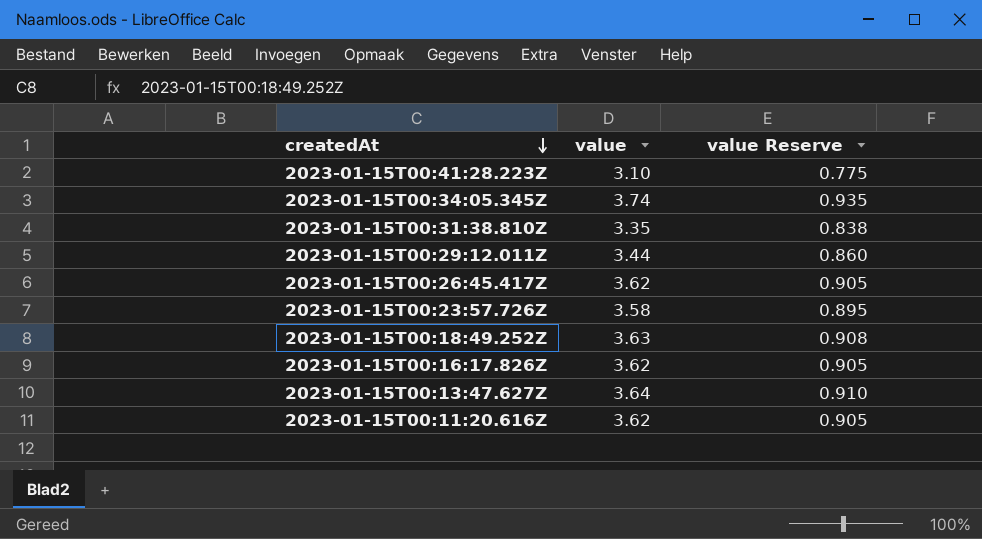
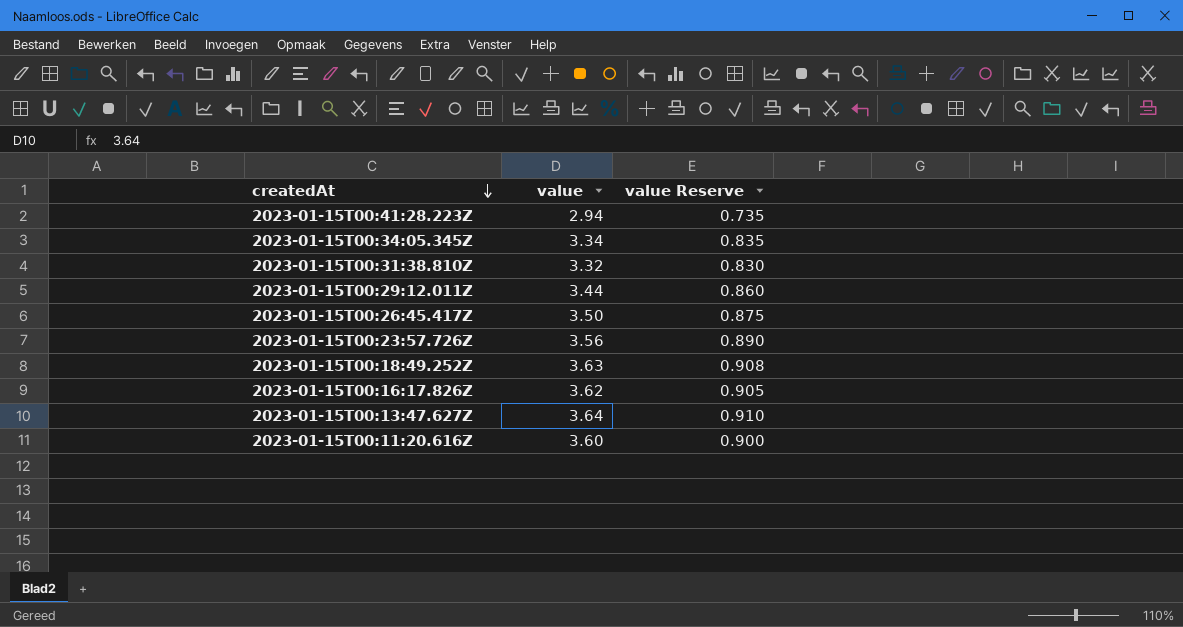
2023-01-15T00:41:28.223Z | value: 3.10 -> 2.94
2023-01-15T00:41:28.223Z | value Reserve: 0.775 -> 0.735
2023-01-15T00:34:05.345Z | value: 3.74 -> 3.34
2023-01-15T00:34:05.345Z | value Reserve: 0.935 -> 0.835
2023-01-15T00:31:38.810Z | value: 3.35 -> 3.32
2023-01-15T00:31:38.810Z | value Reserve: 0.838 -> 0.830
2023-01-15T00:26:45.417Z | value: 3.62 -> 3.50
2023-01-15T00:26:45.417Z | value Reserve: 0.905 -> 0.875
2023-01-15T00:23:57.726Z | value: 3.58 -> 3.56
2023-01-15T00:23:57.726Z | value Reserve: 0.895 -> 0.890
2023-01-15T00:11:20.616Z | value: 3.62 -> 3.60
2023-01-15T00:11:20.616Z | value Reserve: 0.905 -> 0.900

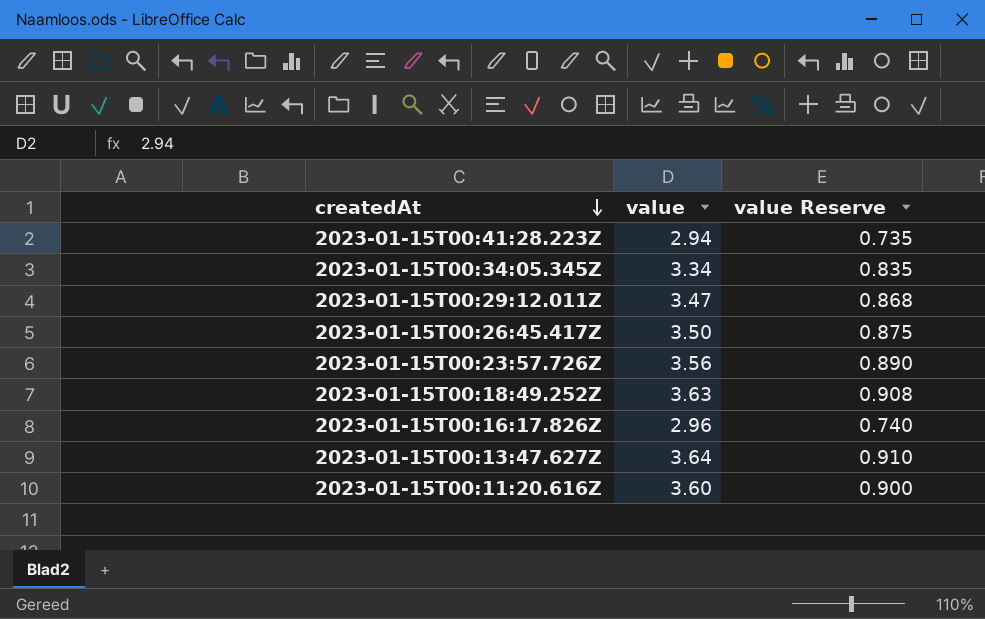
row 2023-01-15T00:31:38.810Z: 3.32 | 0.830 -> none
2023-01-15T00:29:12.011Z | value: 3.44 -> 3.47
2023-01-15T00:29:12.011Z | value Reserve: 0.860 -> 0.868
2023-01-15T00:16:17.826Z | value: 3.62 -> 2.96
2023-01-15T00:16:17.826Z | value Reserve: 0.905 -> 0.740

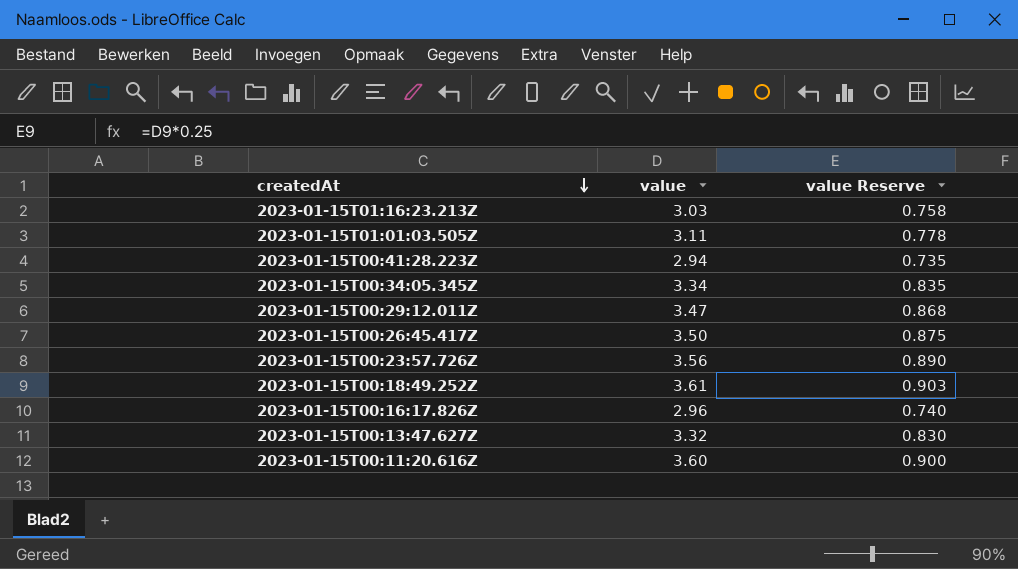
row 2023-01-15T01:16:23.213Z: none -> 3.03 | 0.758
row 2023-01-15T01:01:03.505Z: none -> 3.11 | 0.778
2023-01-15T00:18:49.252Z | value: 3.63 -> 3.61
2023-01-15T00:18:49.252Z | value Reserve: 0.908 -> 0.903
2023-01-15T00:13:47.627Z | value: 3.64 -> 3.32
2023-01-15T00:13:47.627Z | value Reserve: 0.910 -> 0.830

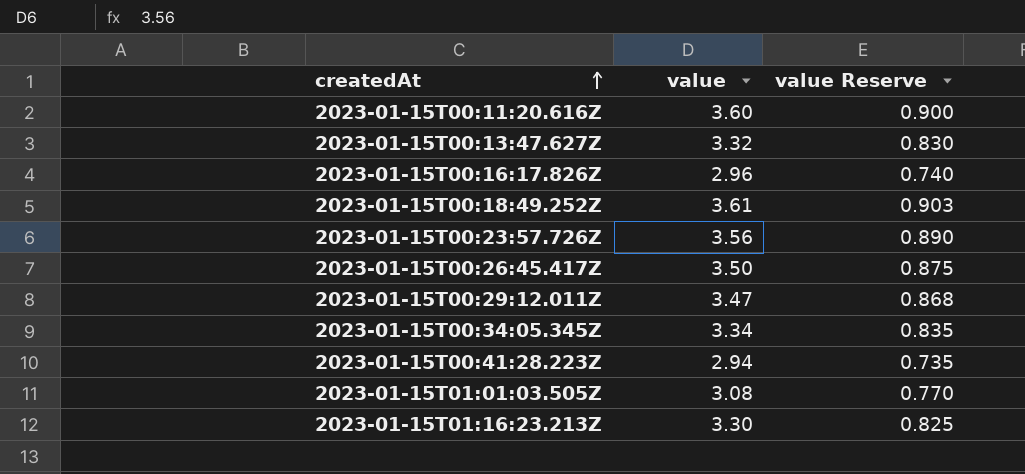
row order: createdAt descending -> createdAt ascending
2023-01-15T01:01:03.505Z | value: 3.11 -> 3.08
2023-01-15T01:01:03.505Z | value Reserve: 0.778 -> 0.770
2023-01-15T01:16:23.213Z | value: 3.03 -> 3.30
2023-01-15T01:16:23.213Z | value Reserve: 0.758 -> 0.825

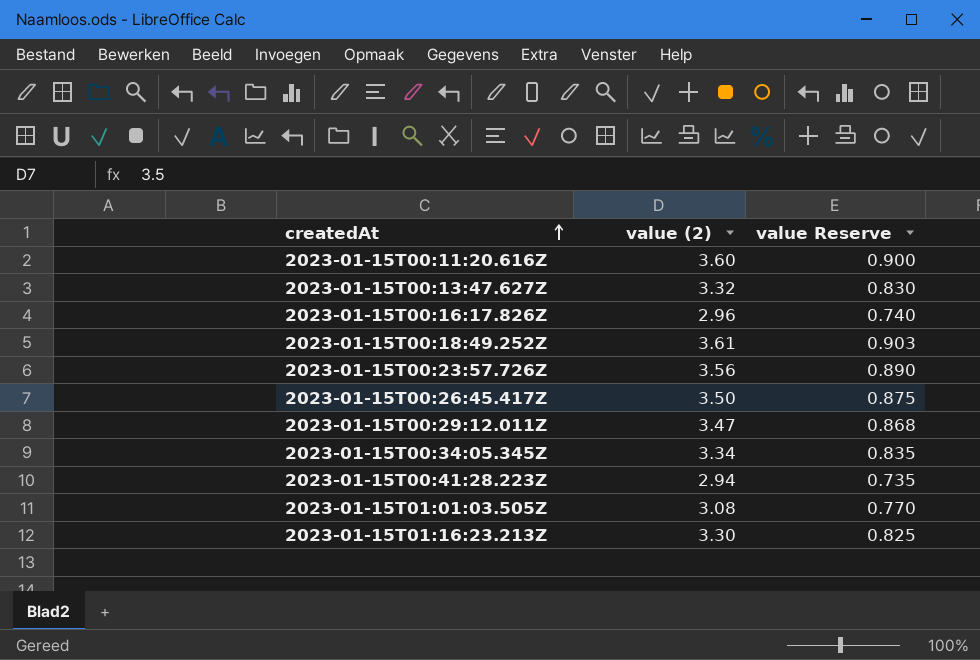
column name: value -> value (2)

